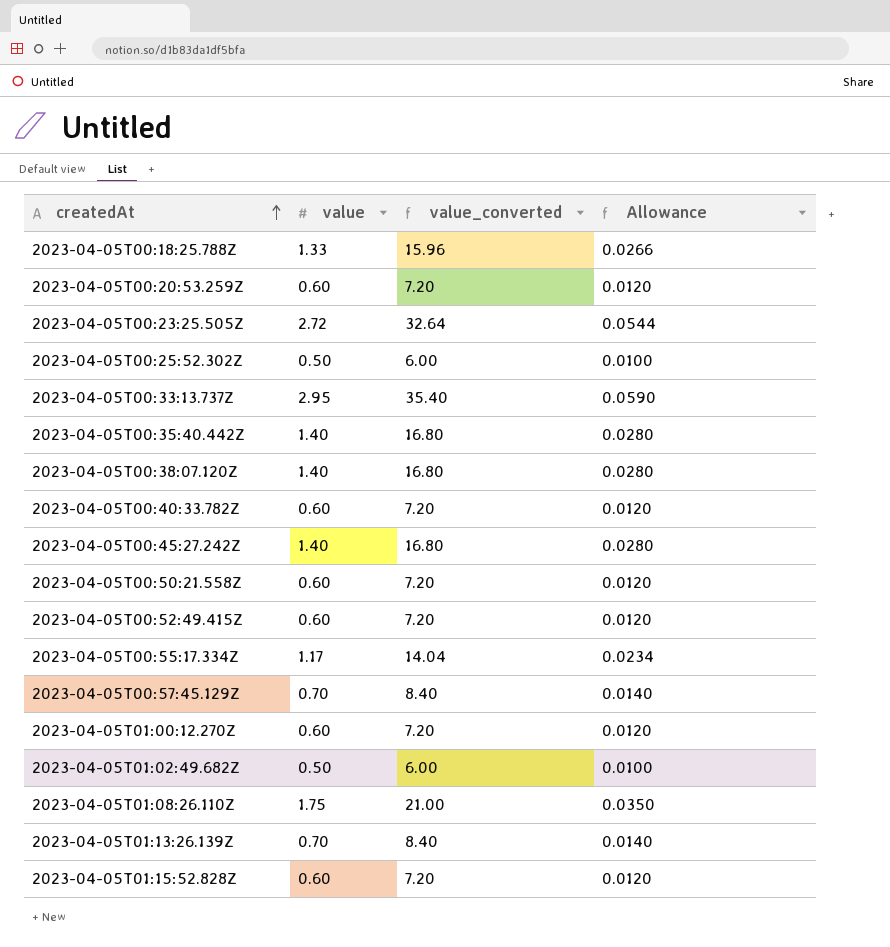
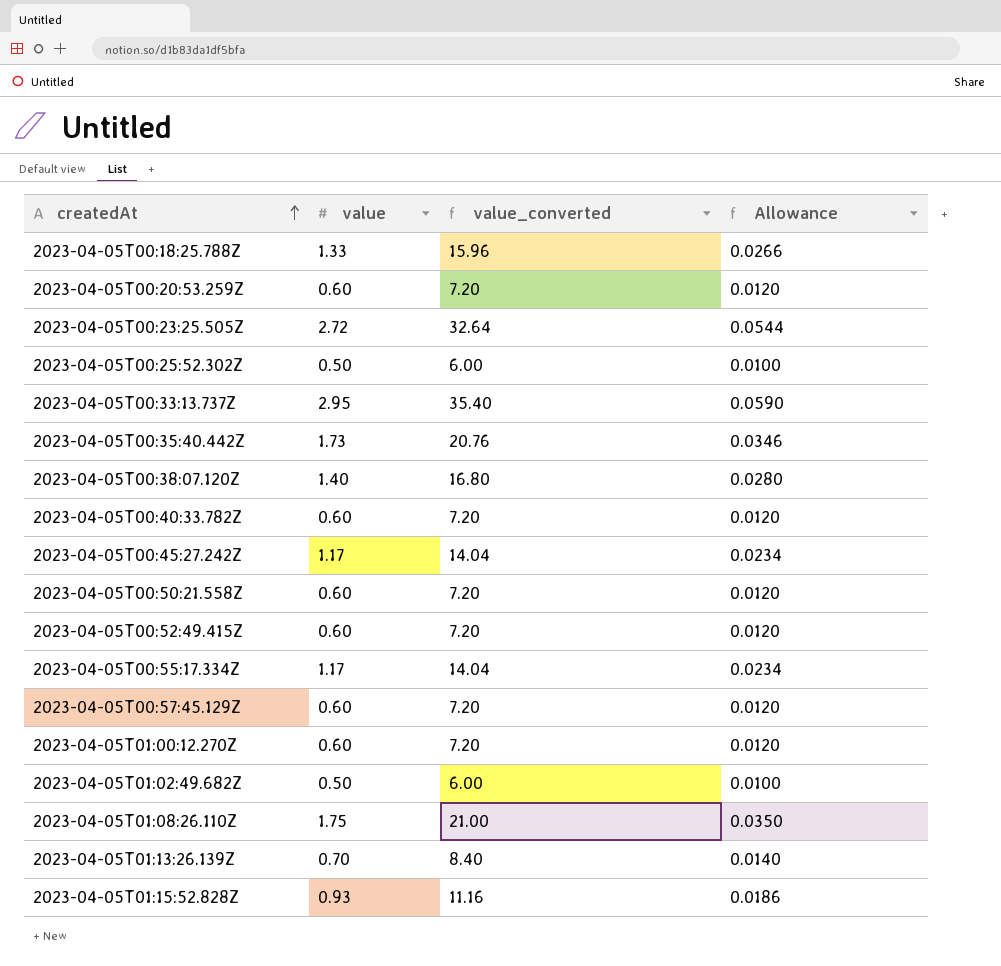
2023-04-05T00:35:40.442Z | value: 1.40 -> 1.73
2023-04-05T00:35:40.442Z | value_converted: 16.80 -> 20.76
2023-04-05T00:35:40.442Z | Allowance: 0.0280 -> 0.0346
2023-04-05T00:45:27.242Z | value: 1.40 -> 1.17
2023-04-05T00:45:27.242Z | value_converted: 16.80 -> 14.04
2023-04-05T00:45:27.242Z | Allowance: 0.0280 -> 0.0234
2023-04-05T00:57:45.129Z | value: 0.70 -> 0.60
2023-04-05T00:57:45.129Z | value_converted: 8.40 -> 7.20
2023-04-05T00:57:45.129Z | Allowance: 0.0140 -> 0.0120
2023-04-05T01:15:52.828Z | value: 0.60 -> 0.93
2023-04-05T01:15:52.828Z | value_converted: 7.20 -> 11.16
2023-04-05T01:15:52.828Z | Allowance: 0.0120 -> 0.0186

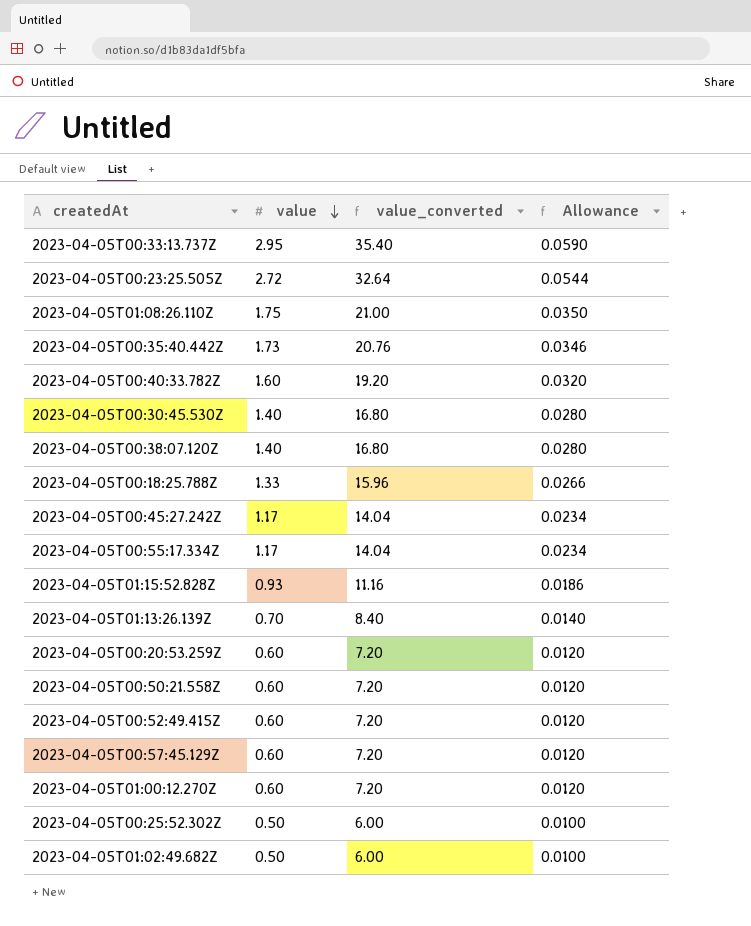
row order: createdAt ascending -> value descending
2023-04-05T00:40:33.782Z | value: 0.60 -> 1.60
2023-04-05T00:40:33.782Z | value_converted: 7.20 -> 19.20
2023-04-05T00:40:33.782Z | Allowance: 0.0120 -> 0.0320
row 2023-04-05T00:30:45.530Z: none -> 1.40 | 16.80 | 0.0280

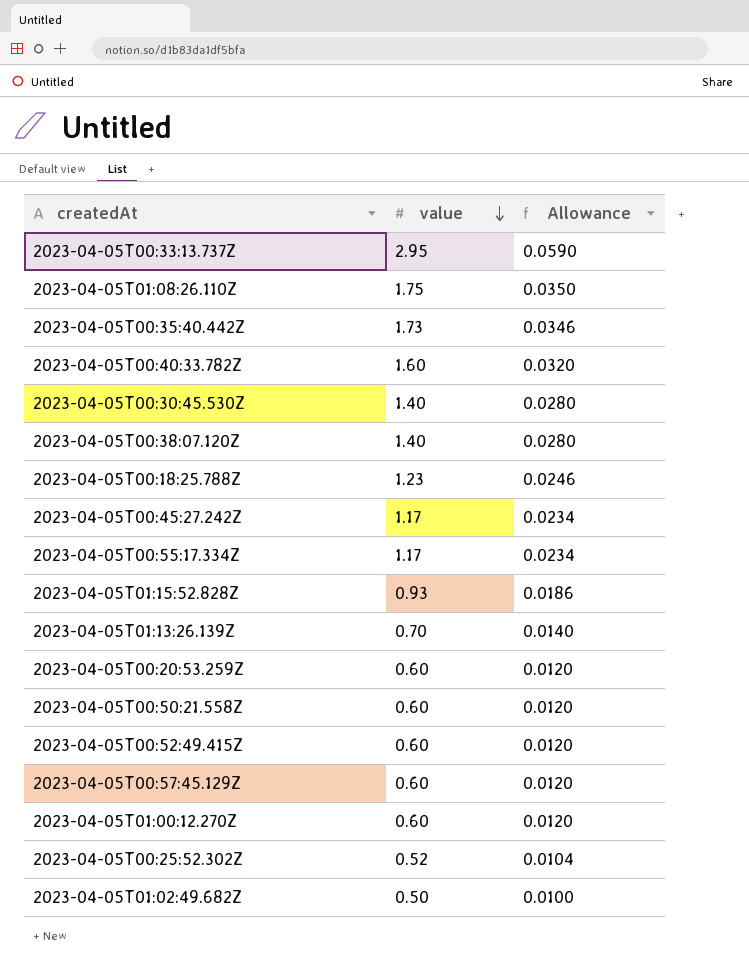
column value_converted | formula: [value] * 12 -> none
row 2023-04-05T00:23:25.505Z: 2.72 | 32.64 | 0.0544 -> none
2023-04-05T00:18:25.788Z | value: 1.33 -> 1.23
2023-04-05T00:18:25.788Z | Allowance: 0.0266 -> 0.0246
2023-04-05T00:25:52.302Z | value: 0.50 -> 0.52
2023-04-05T00:25:52.302Z | Allowance: 0.0100 -> 0.0104

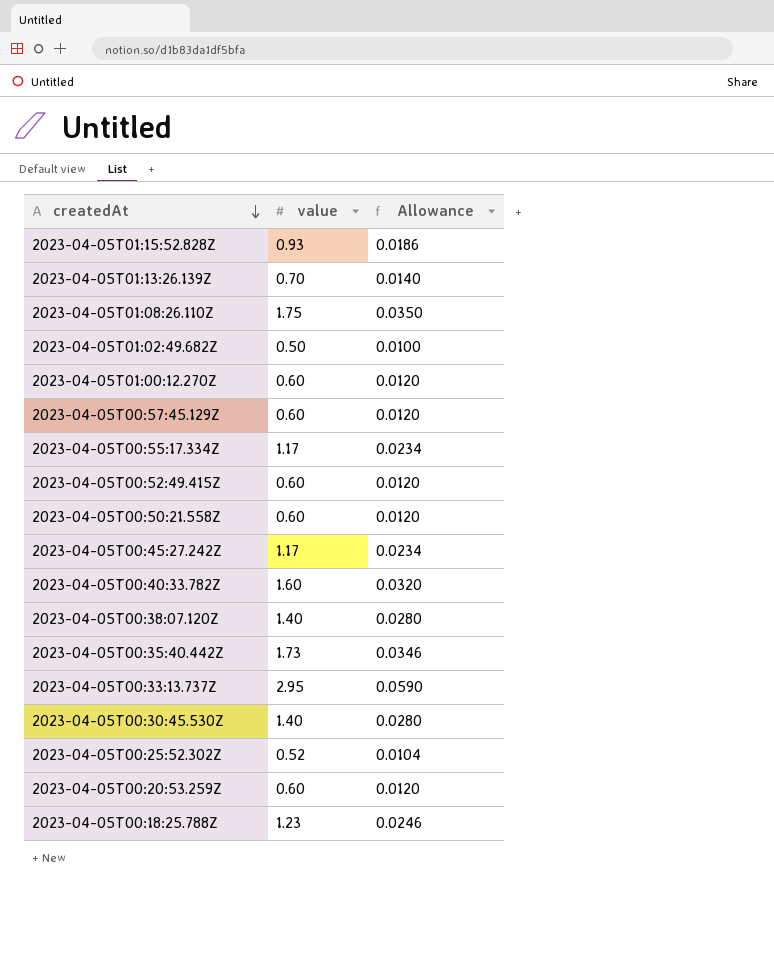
row order: value descending -> createdAt descending

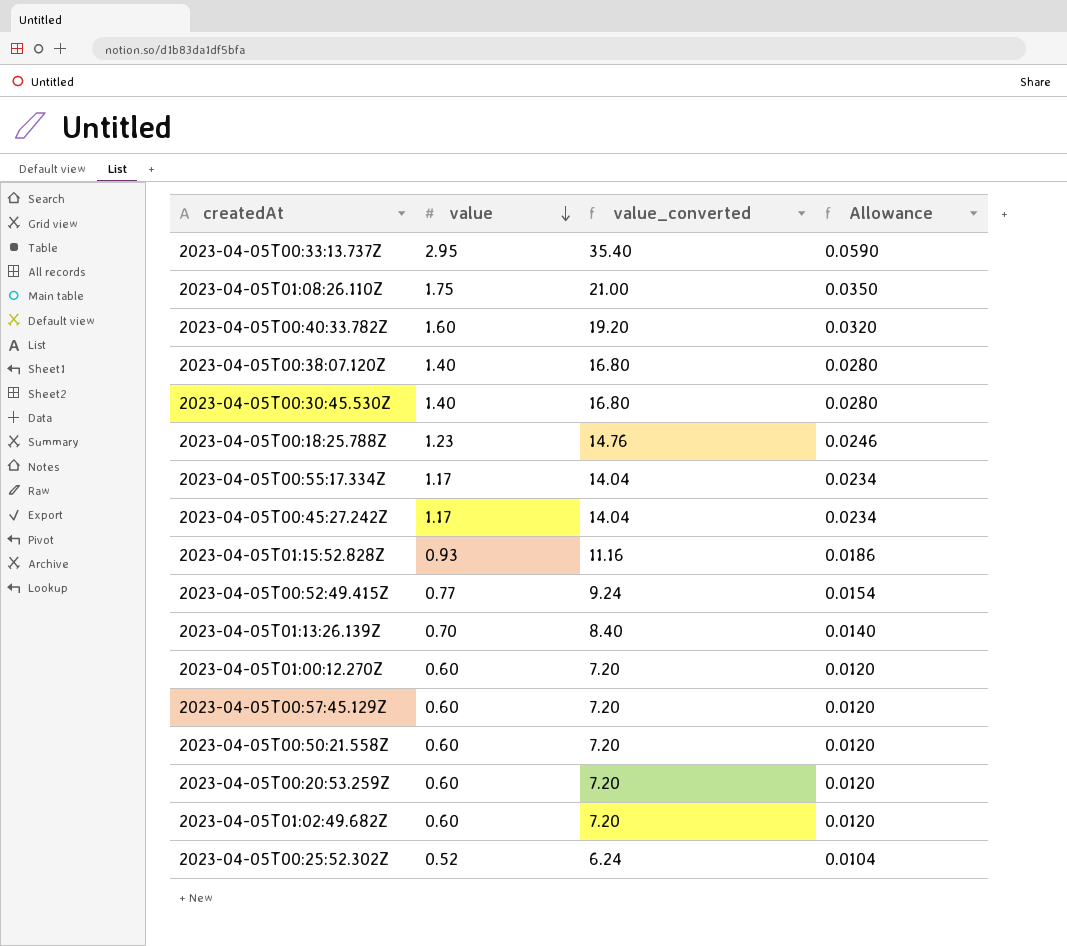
row order: createdAt descending -> value descending
column value_converted | formula: none -> [value] * 12
row 2023-04-05T00:35:40.442Z: 1.73 | 0.0346 -> none
2023-04-05T00:52:49.415Z | value: 0.60 -> 0.77
2023-04-05T00:52:49.415Z | Allowance: 0.0120 -> 0.0154
2023-04-05T01:02:49.682Z | value: 0.50 -> 0.60
2023-04-05T01:02:49.682Z | Allowance: 0.0100 -> 0.0120

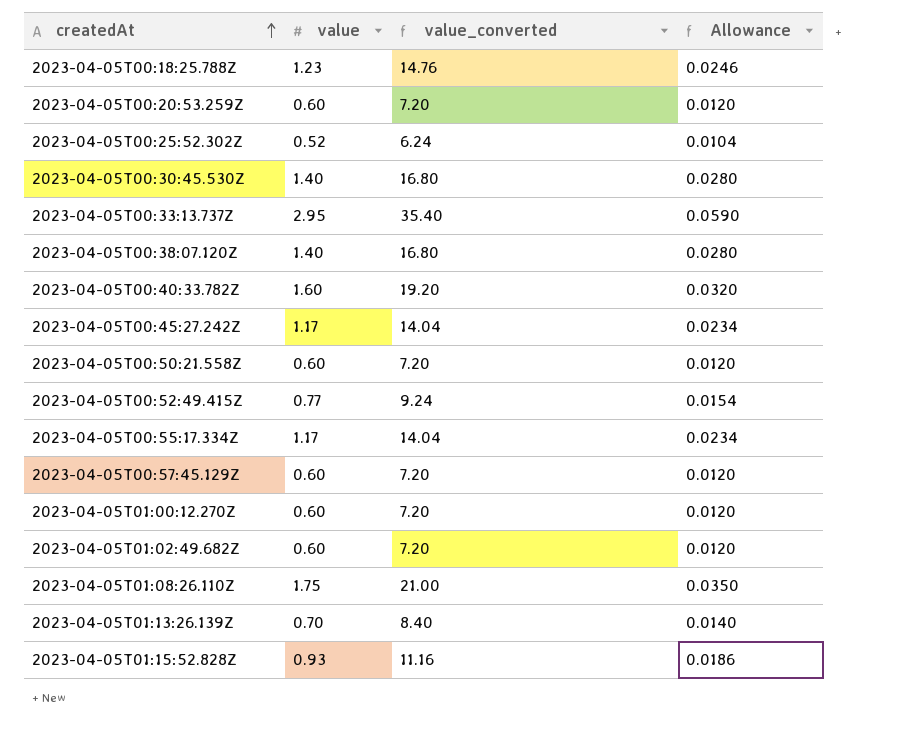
row order: value descending -> createdAt ascending

